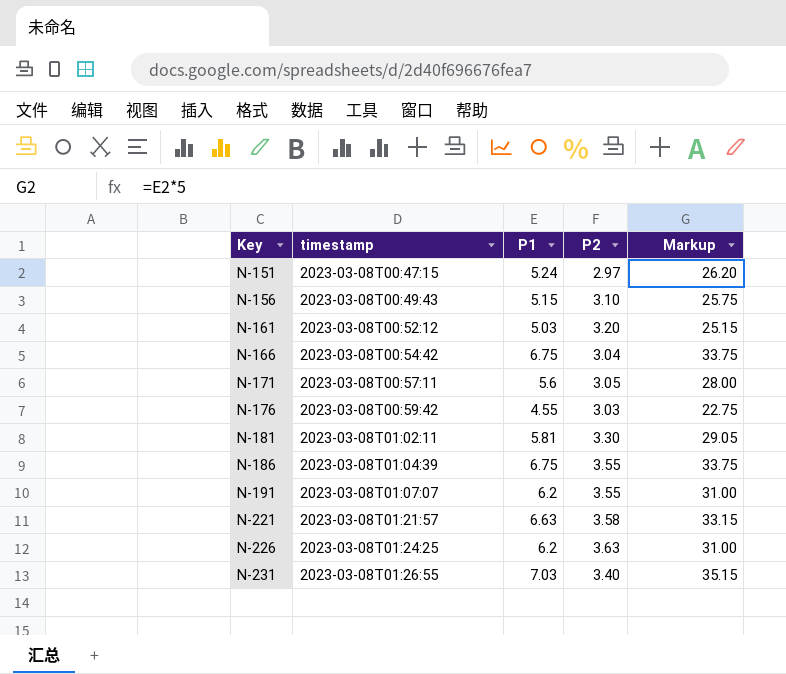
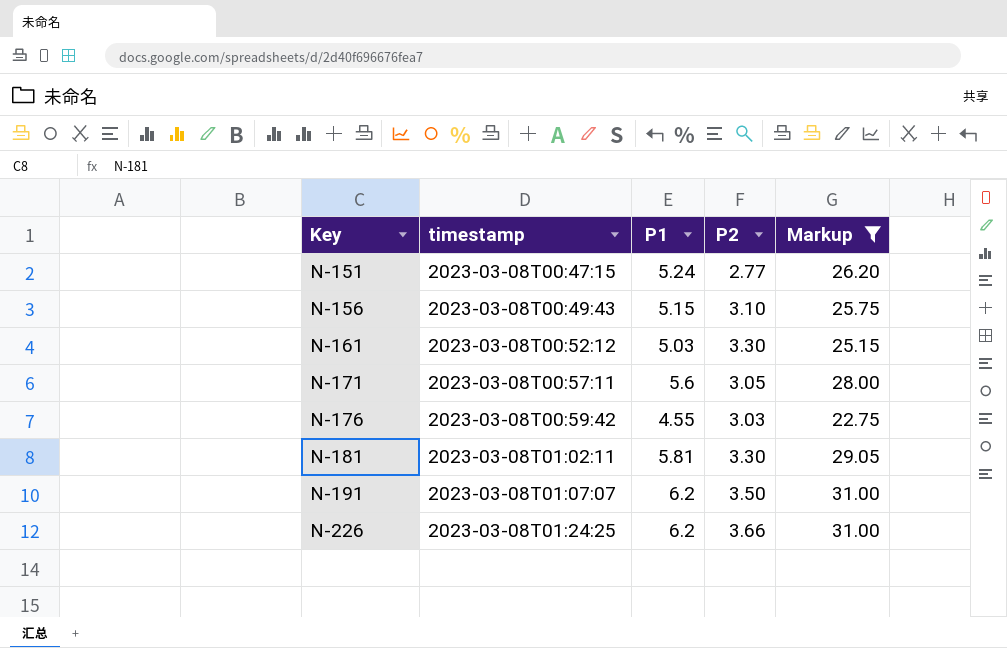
filter: none -> Markup <= 31.00
N-151 | P2: 2.97 -> 2.77
N-161 | P2: 3.20 -> 3.30
N-191 | P2: 3.55 -> 3.50
N-226 | P2: 3.63 -> 3.66

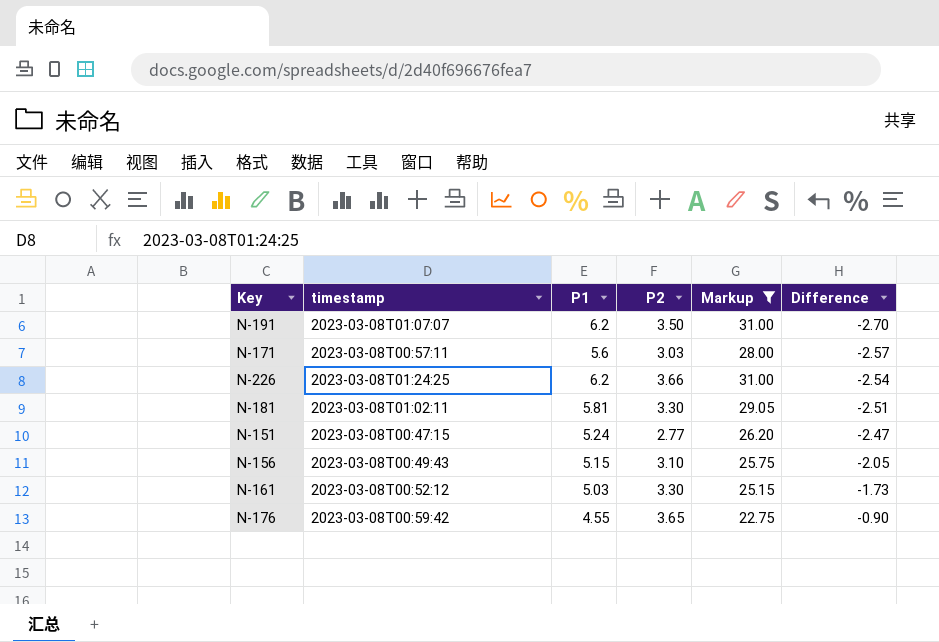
row order: Key ascending -> Difference ascending
column Difference | formula: none -> [P2] - [P1]
N-171 | P2: 3.05 -> 3.03
N-176 | P2: 3.03 -> 3.65

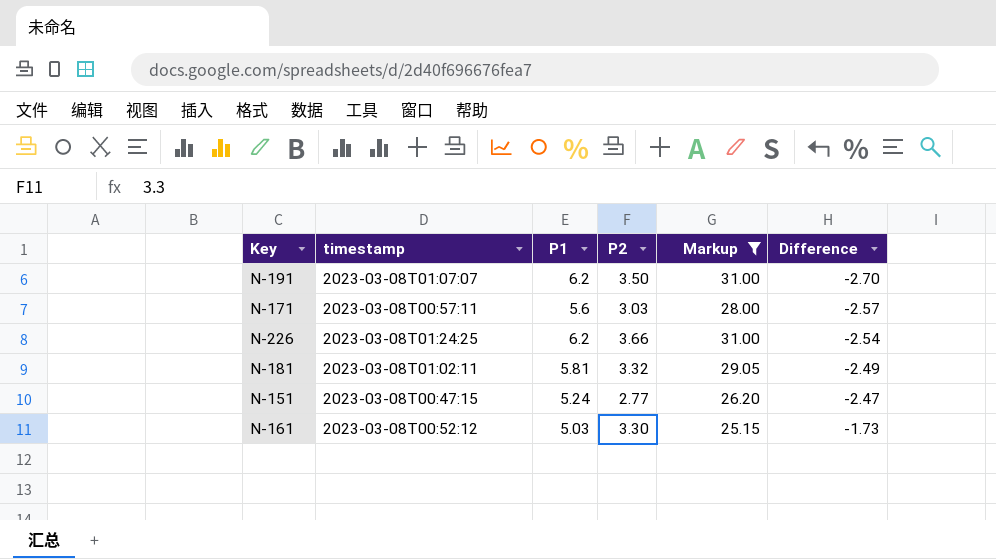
row N-156: 2023-03-08T00:49:43 | 5.15 | 3.10 | 25.75 | -2.05 -> none
row N-176: 2023-03-08T00:59:42 | 4.55 | 3.65 | 22.75 | -0.90 -> none
N-181 | P2: 3.30 -> 3.32
N-181 | Difference: -2.51 -> -2.49

